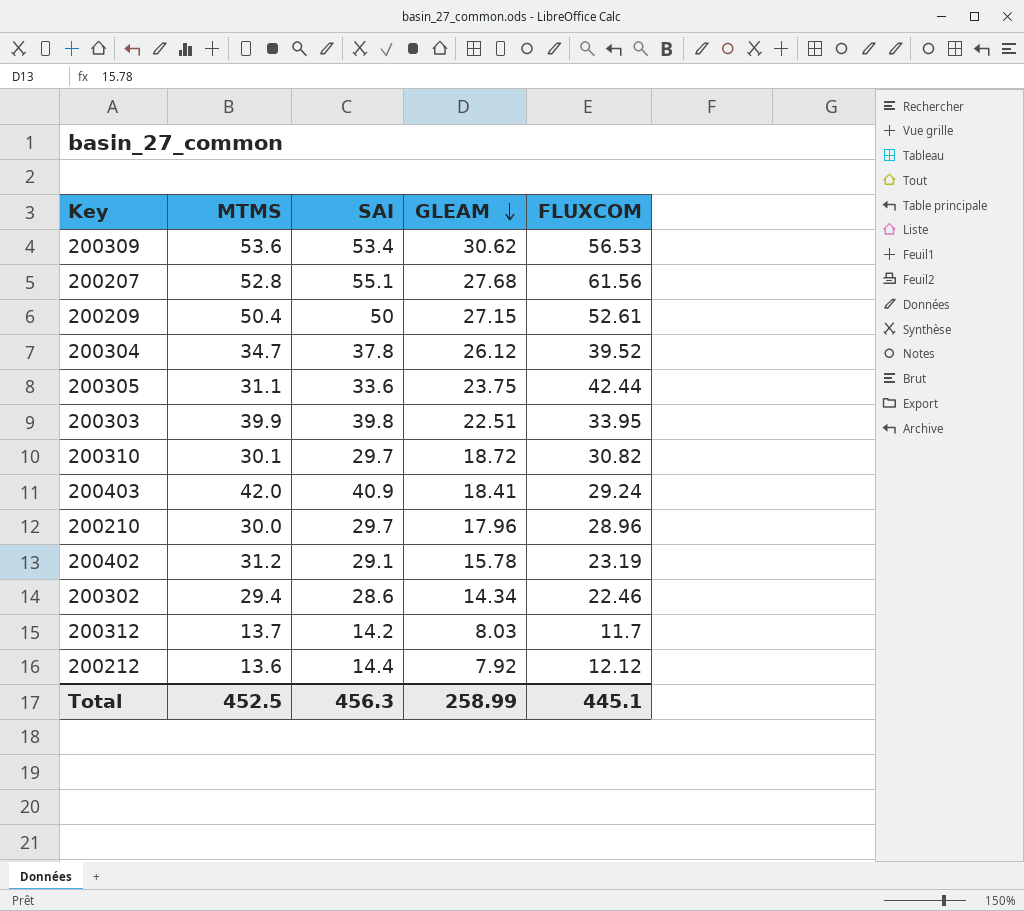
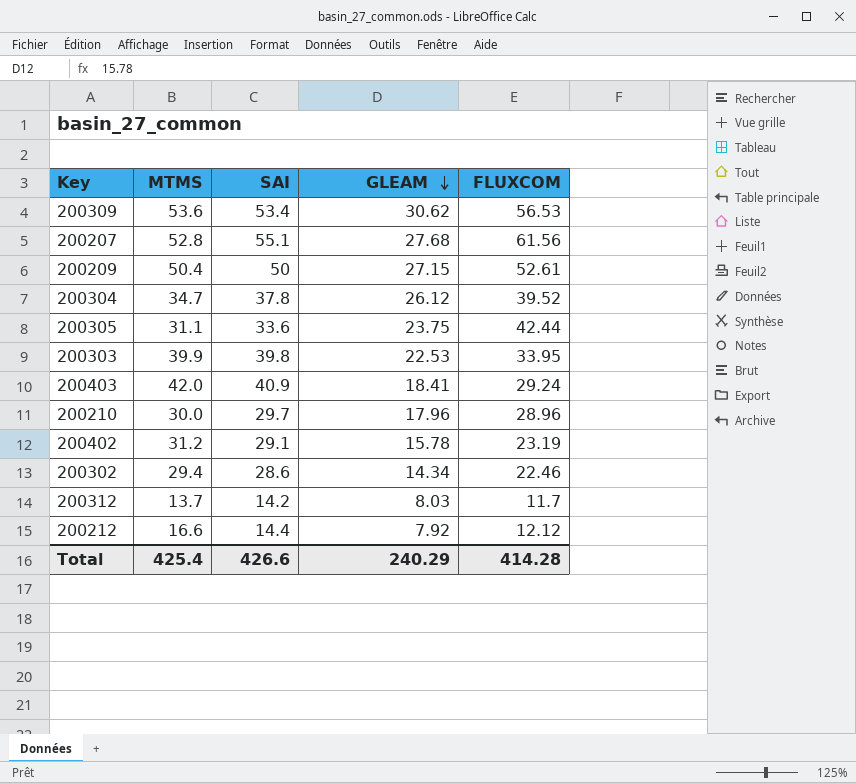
row 200310: 30.1 | 29.7 | 18.72 | 30.82 -> none
200303 | GLEAM: 22.51 -> 22.53
200212 | MTMS: 13.6 -> 16.6
Total | MTMS: 452.5 -> 425.4
Total | SAI: 456.3 -> 426.6
Total | GLEAM: 258.99 -> 240.29
Total | FLUXCOM: 445.1 -> 414.28

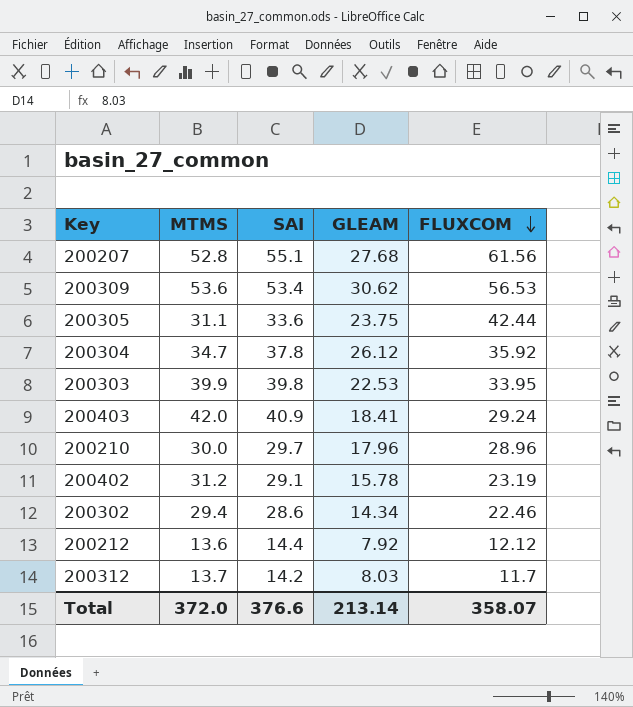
row order: GLEAM descending -> FLUXCOM descending
row 200209: 50.4 | 50 | 27.15 | 52.61 -> none
200304 | FLUXCOM: 39.52 -> 35.92
200212 | MTMS: 16.6 -> 13.6
Total | MTMS: 425.4 -> 372.0
Total | SAI: 426.6 -> 376.6
Total | GLEAM: 240.29 -> 213.14
Total | FLUXCOM: 414.28 -> 358.07

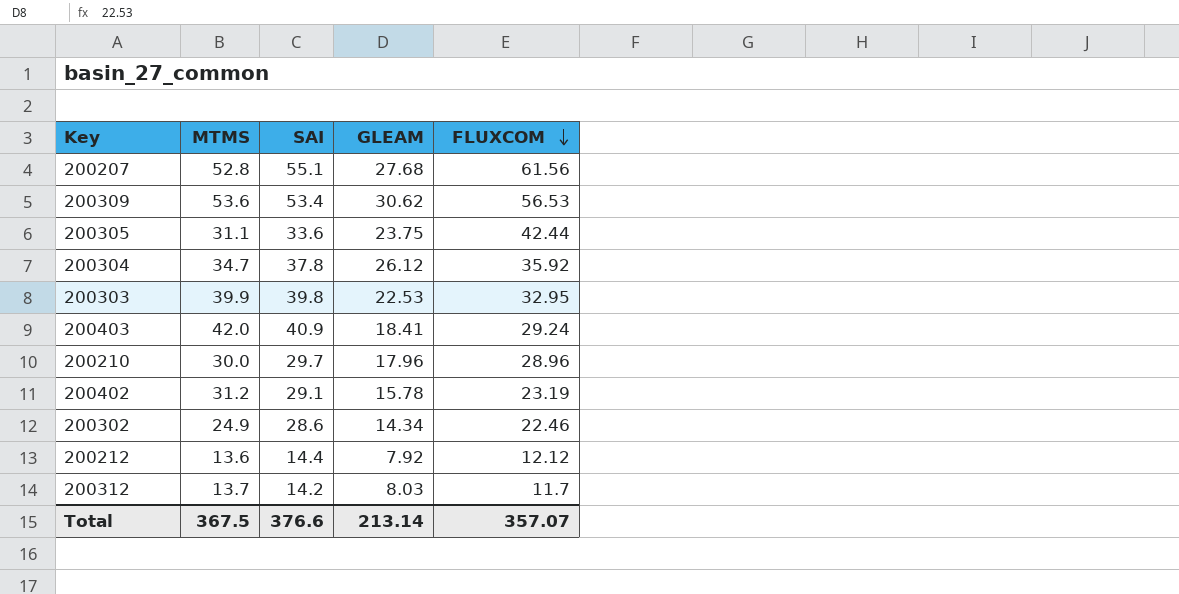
200303 | FLUXCOM: 33.95 -> 32.95
200302 | MTMS: 29.4 -> 24.9
Total | MTMS: 372.0 -> 367.5
Total | FLUXCOM: 358.07 -> 357.07

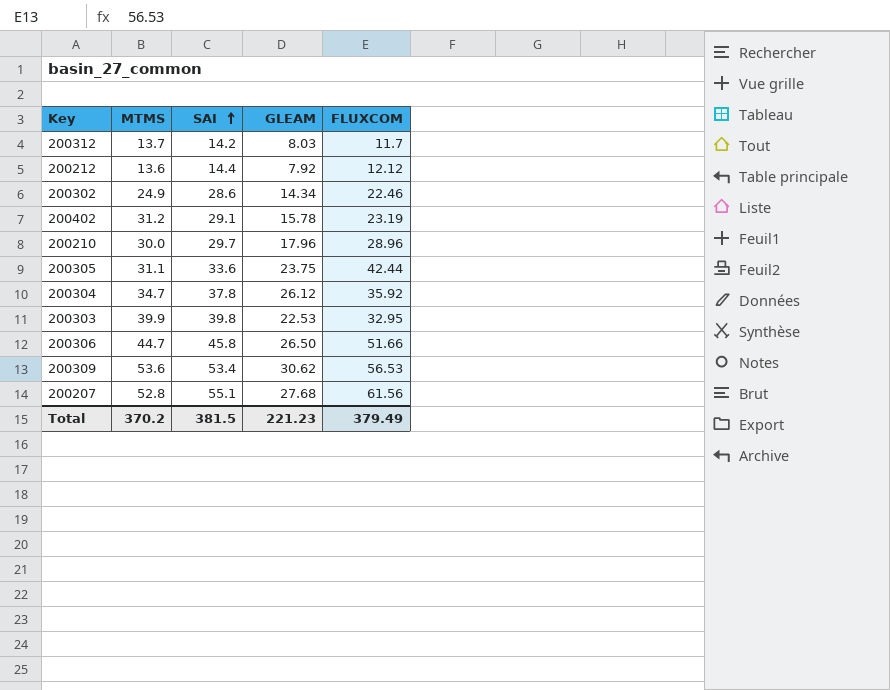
row order: FLUXCOM descending -> SAI ascending
row 200403: 42.0 | 40.9 | 18.41 | 29.24 -> none
row 200306: none -> 44.7 | 45.8 | 26.50 | 51.66
Total | MTMS: 367.5 -> 370.2
Total | SAI: 376.6 -> 381.5
Total | GLEAM: 213.14 -> 221.23
Total | FLUXCOM: 357.07 -> 379.49

